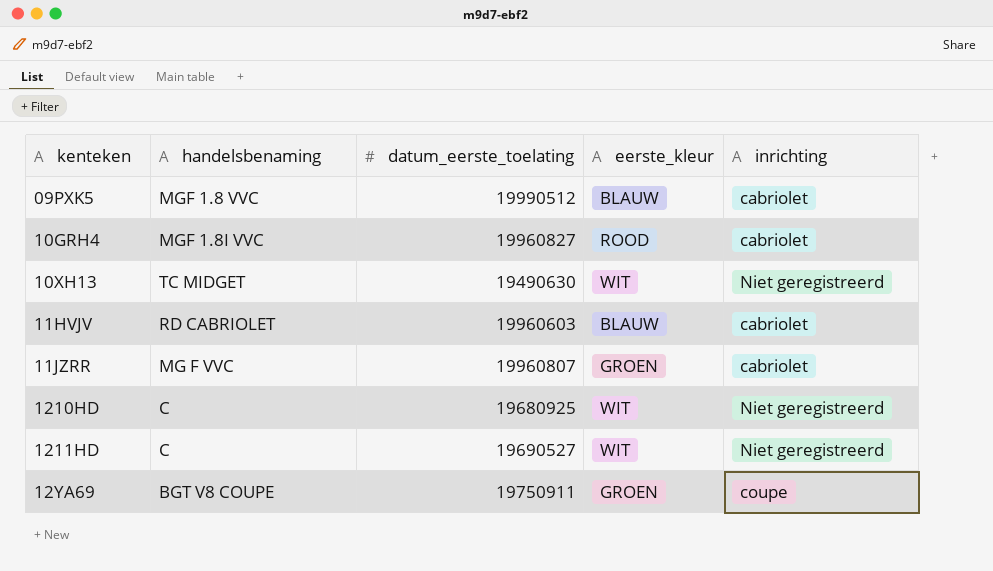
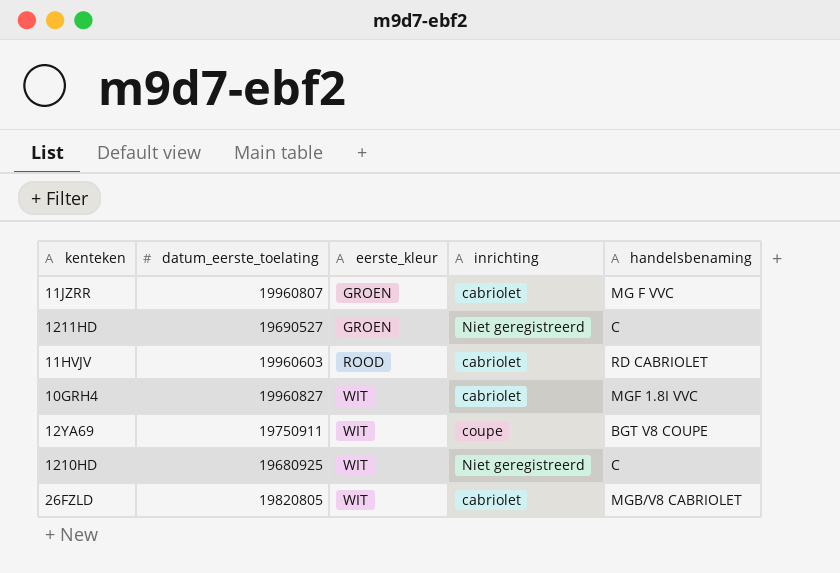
row order: none -> eerste_kleur ascending
column handelsbenaming | position: 2 -> 5
row 09PXK5: MGF 1.8 VVC | 19990512 | BLAUW | cabriolet -> none
row 10XH13: TC MIDGET | 19490630 | WIT | Niet geregistreerd -> none
1211HD | eerste_kleur: WIT -> GROEN
11HVJV | eerste_kleur: BLAUW -> ROOD
10GRH4 | eerste_kleur: ROOD -> WIT
12YA69 | eerste_kleur: GROEN -> WIT
row 26FZLD: none -> 19820805 | WIT | cabriolet | MGB/V8 CABRIOLET

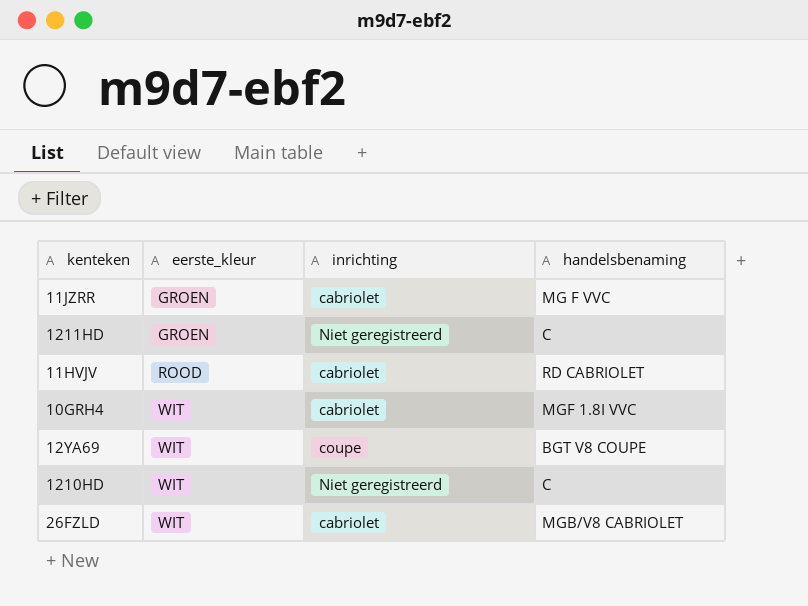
column datum_eerste_toelating | position: 2 -> none

